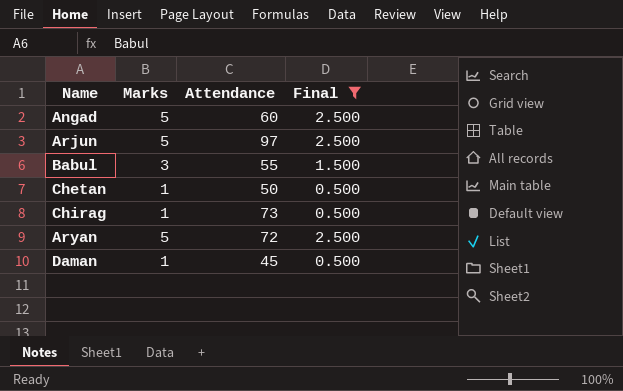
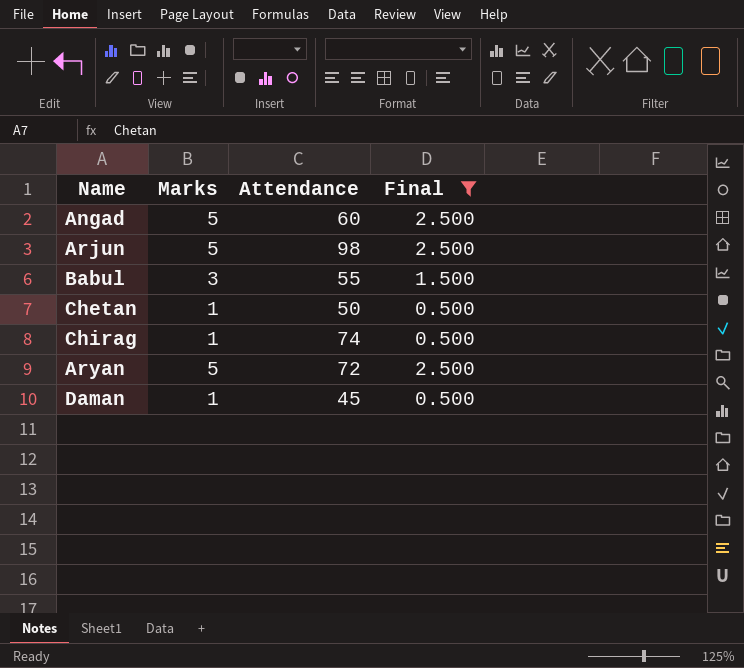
Arjun | Attendance: 97 -> 98
Chirag | Attendance: 73 -> 74

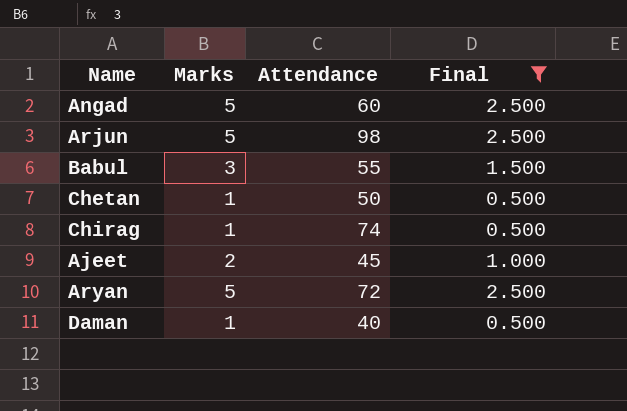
row Ajeet: none -> 2 | 45 | 1.000
Daman | Attendance: 45 -> 40

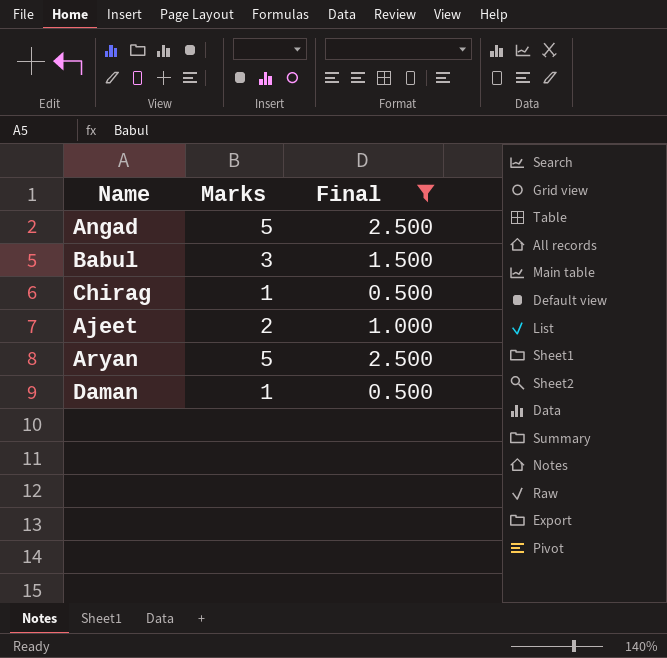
column Attendance | position: 3 -> none
row Arjun: 5 | 98 | 2.500 -> none
row Chetan: 1 | 50 | 0.500 -> none

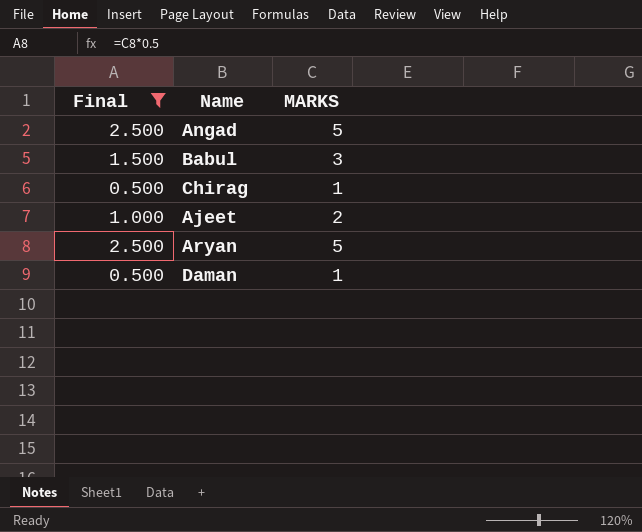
column Final | position: 3 -> 1
column name: Marks -> MARKS

